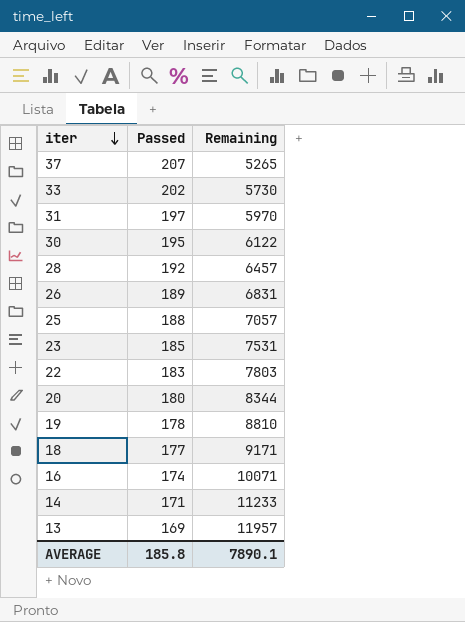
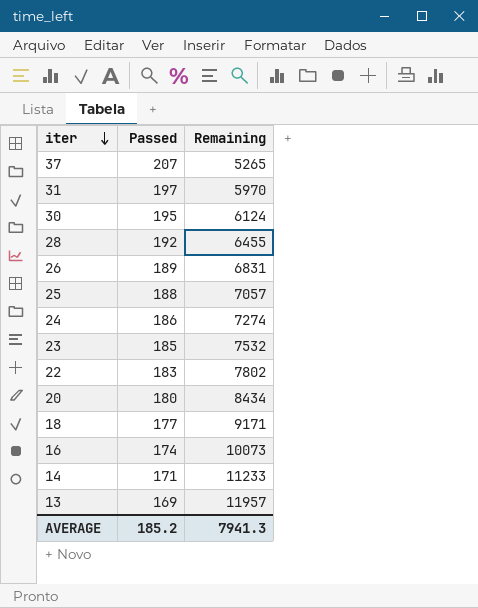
row 33: 202 | 5730 -> none
row 19: 178 | 8810 -> none
30 | Remaining: 6122 -> 6124
28 | Remaining: 6457 -> 6455
row 24: none -> 186 | 7274
23 | Remaining: 7531 -> 7532
22 | Remaining: 7803 -> 7802
20 | Remaining: 8344 -> 8434
16 | Remaining: 10071 -> 10073
AVERAGE | Passed: 185.8 -> 185.2
AVERAGE | Remaining: 7890.1 -> 7941.3

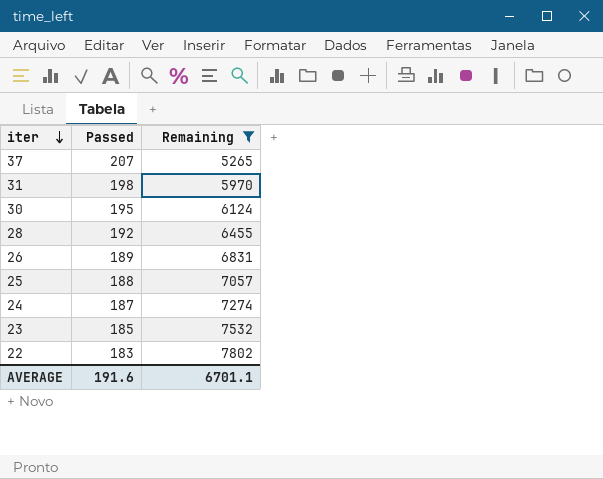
filter: none -> Remaining <= 7802
31 | Passed: 197 -> 198
24 | Passed: 186 -> 187
AVERAGE | Passed: 185.2 -> 191.6
AVERAGE | Remaining: 7941.3 -> 6701.1

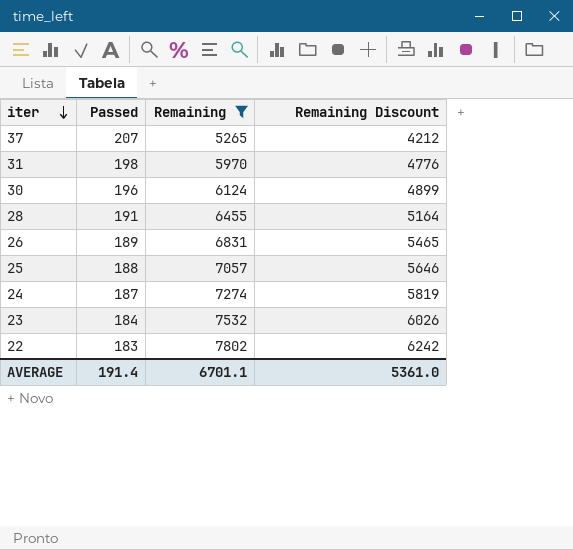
column Remaining Discount | formula: none -> [Remaining] * 0.8
30 | Passed: 195 -> 196
28 | Passed: 192 -> 191
23 | Passed: 185 -> 184
AVERAGE | Passed: 191.6 -> 191.4

